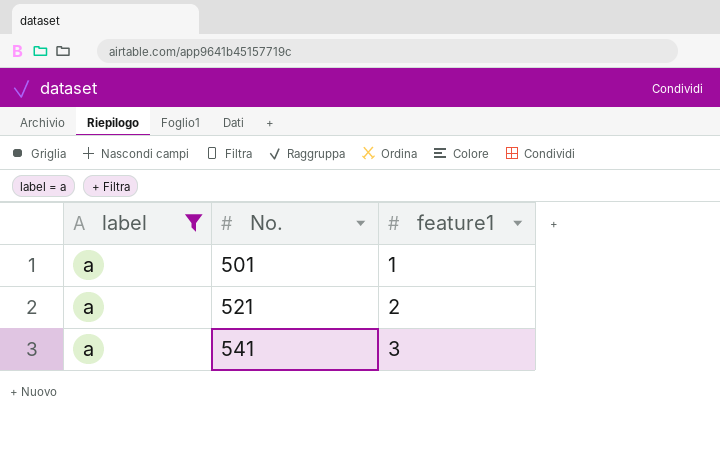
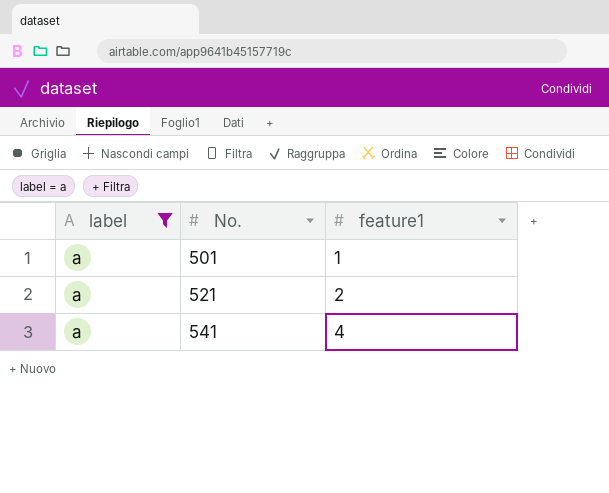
541 | feature1: 3 -> 4

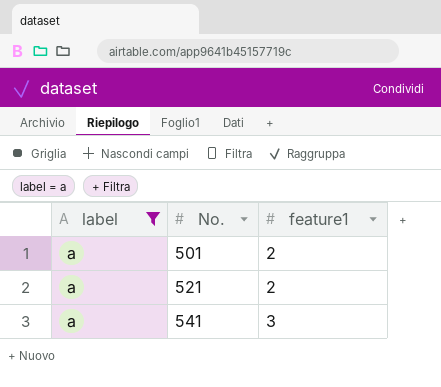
501 | feature1: 1 -> 2
541 | feature1: 4 -> 3

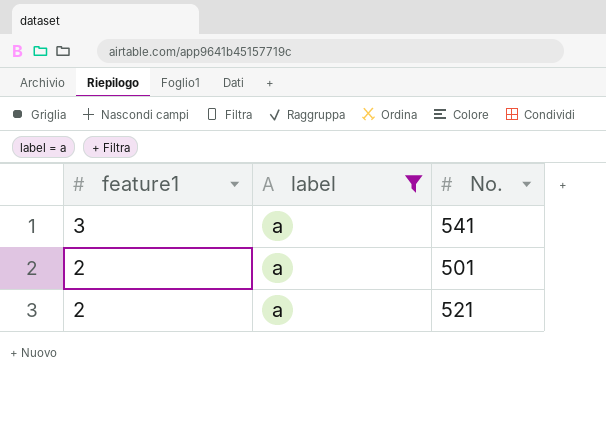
row order: No. ascending -> feature1 descending
column feature1 | position: 3 -> 1

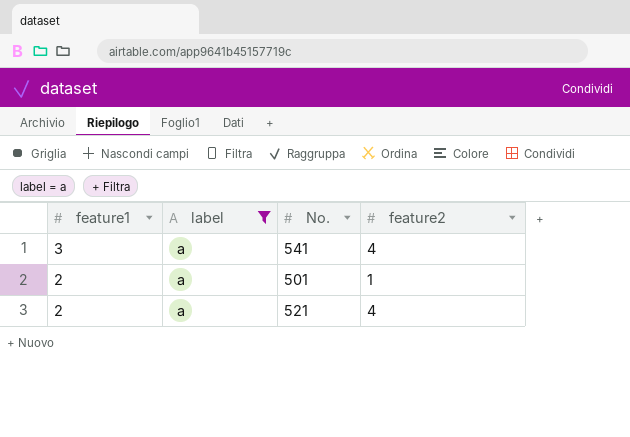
column feature2 | position: none -> 4

